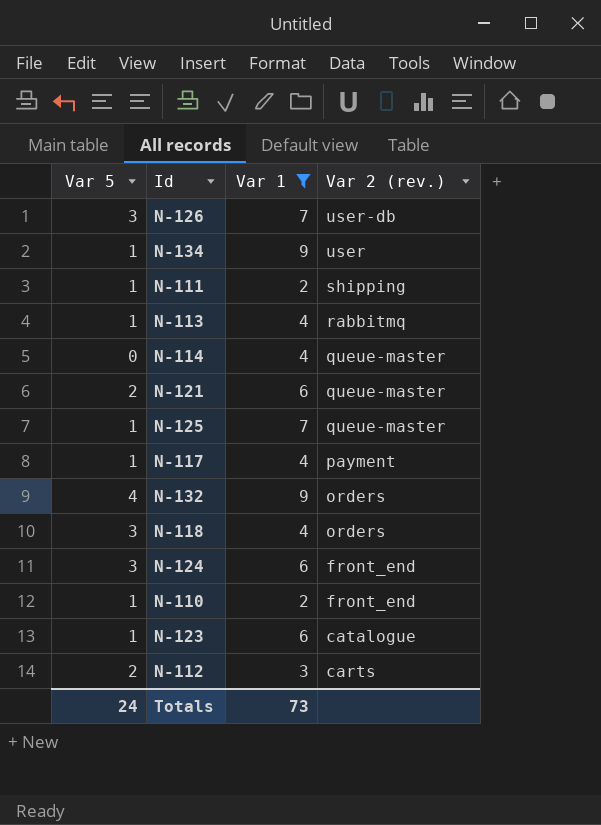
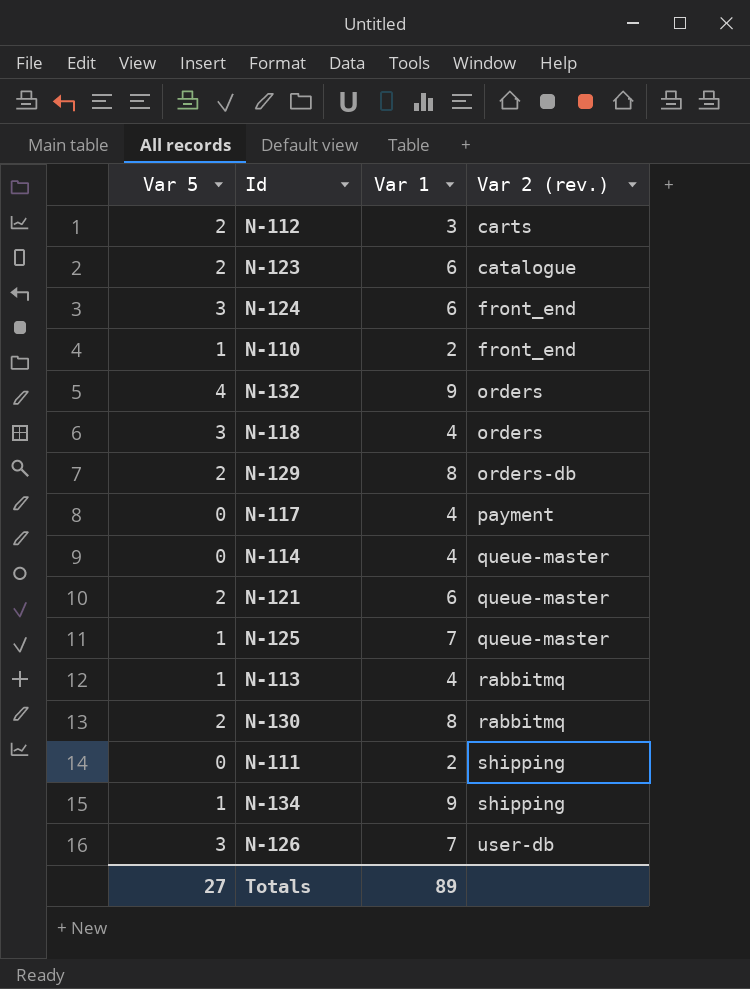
filter: Var 1 != 8 -> none
row order: Var 2 (rev.) descending -> Var 2 (rev.) ascending
N-123 | Var 5: 1 -> 2
N-117 | Var 5: 1 -> 0
N-111 | Var 5: 1 -> 0
N-134 | Var 2 (rev.): user -> shipping
Totals | Var 5: 24 -> 27
Totals | Var 1: 73 -> 89

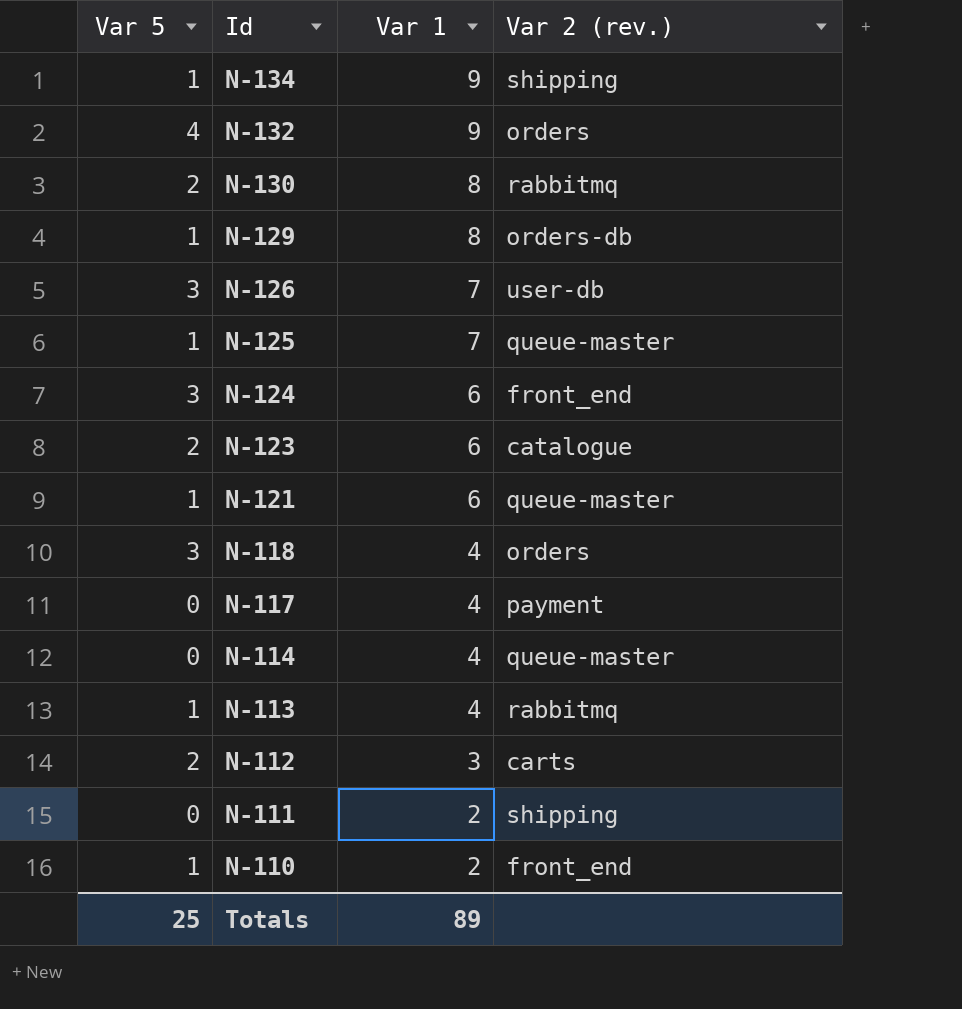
row order: Var 2 (rev.) ascending -> Id descending
N-129 | Var 5: 2 -> 1
N-121 | Var 5: 2 -> 1
Totals | Var 5: 27 -> 25

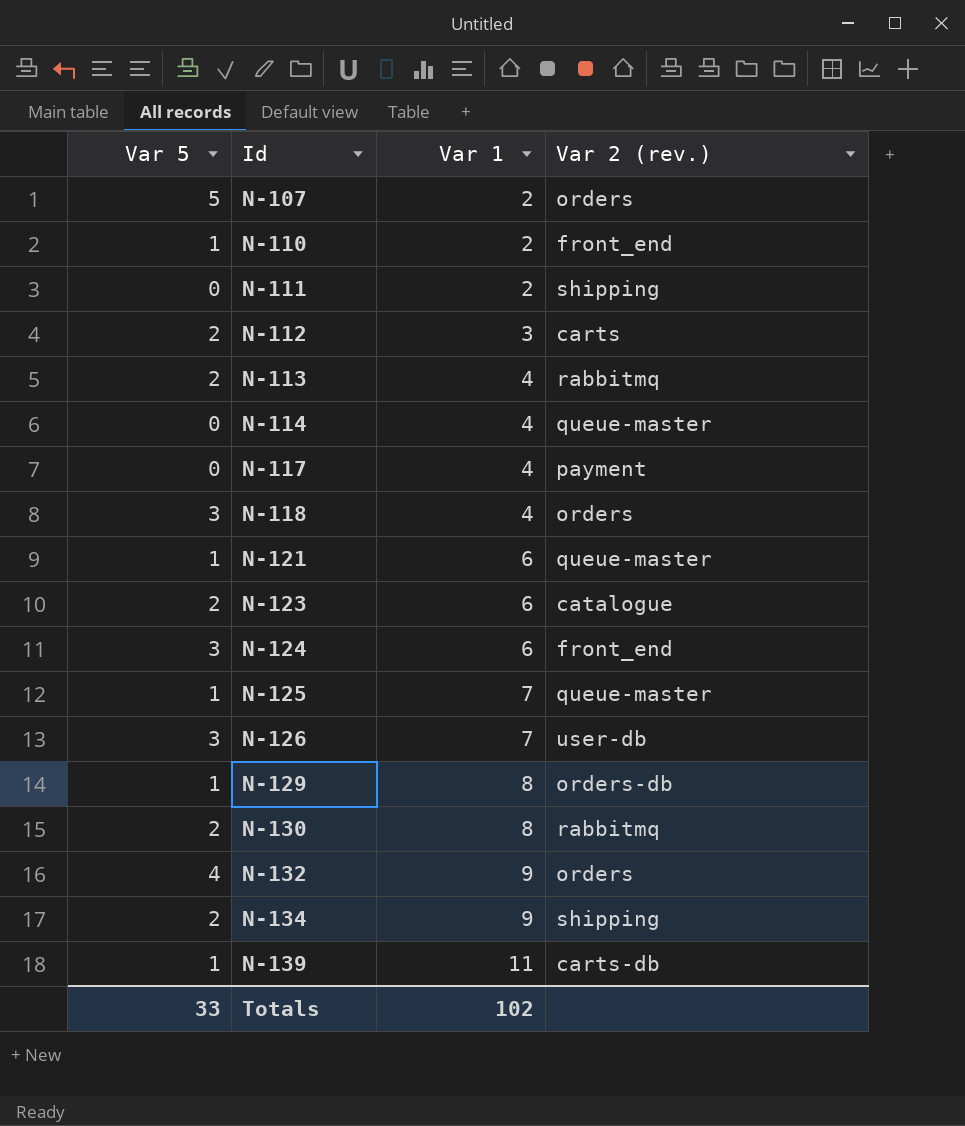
row order: Id descending -> Id ascending
row N-107: none -> 5 | 2 | orders
N-113 | Var 5: 1 -> 2
N-134 | Var 5: 1 -> 2
row N-139: none -> 1 | 11 | carts-db
Totals | Var 5: 25 -> 33
Totals | Var 1: 89 -> 102

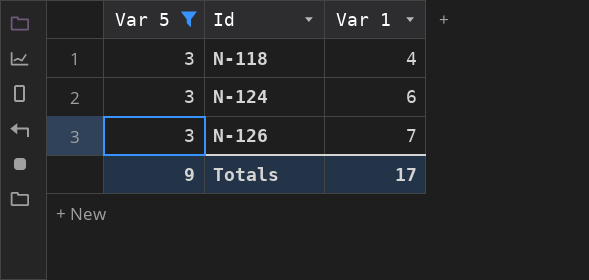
filter: none -> Var 5 = 3
column Var 2 (rev.) | position: 4 -> none
Totals | Var 5: 33 -> 9
Totals | Var 1: 102 -> 17

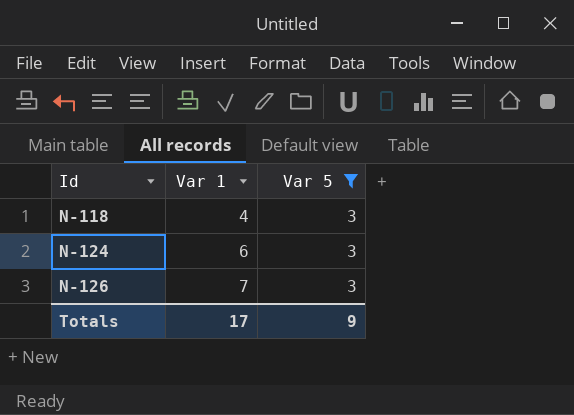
column Var 5 | position: 1 -> 3

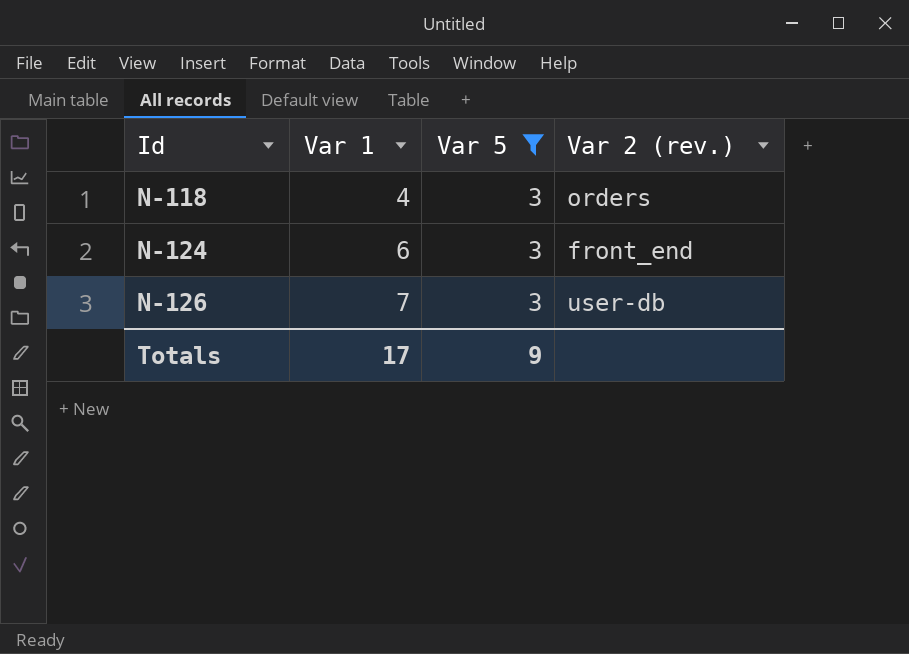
column Var 2 (rev.) | position: none -> 4

